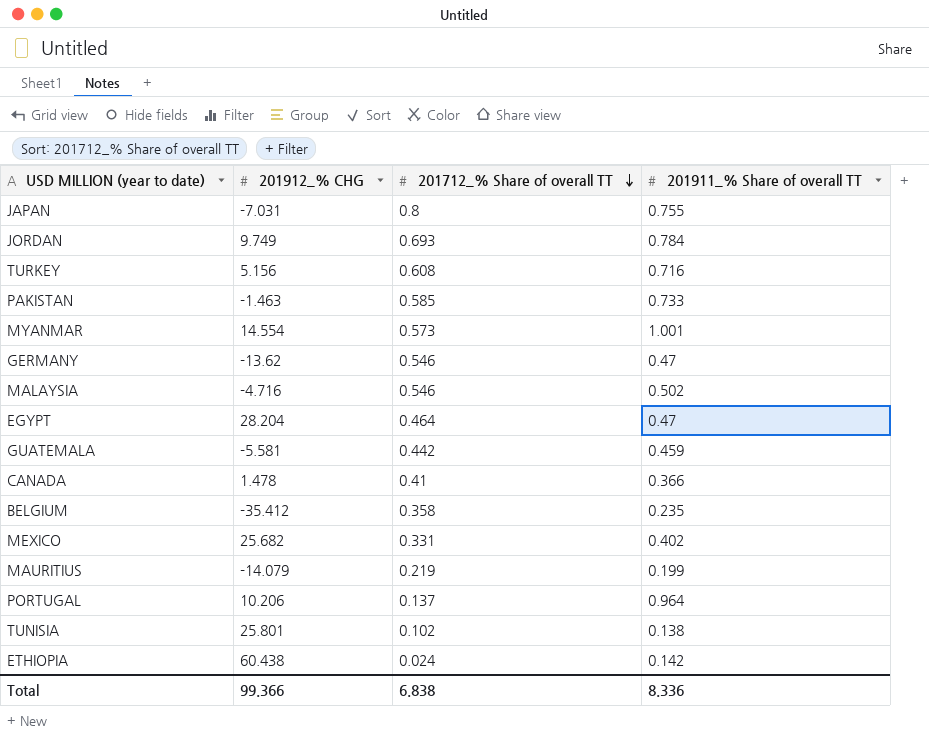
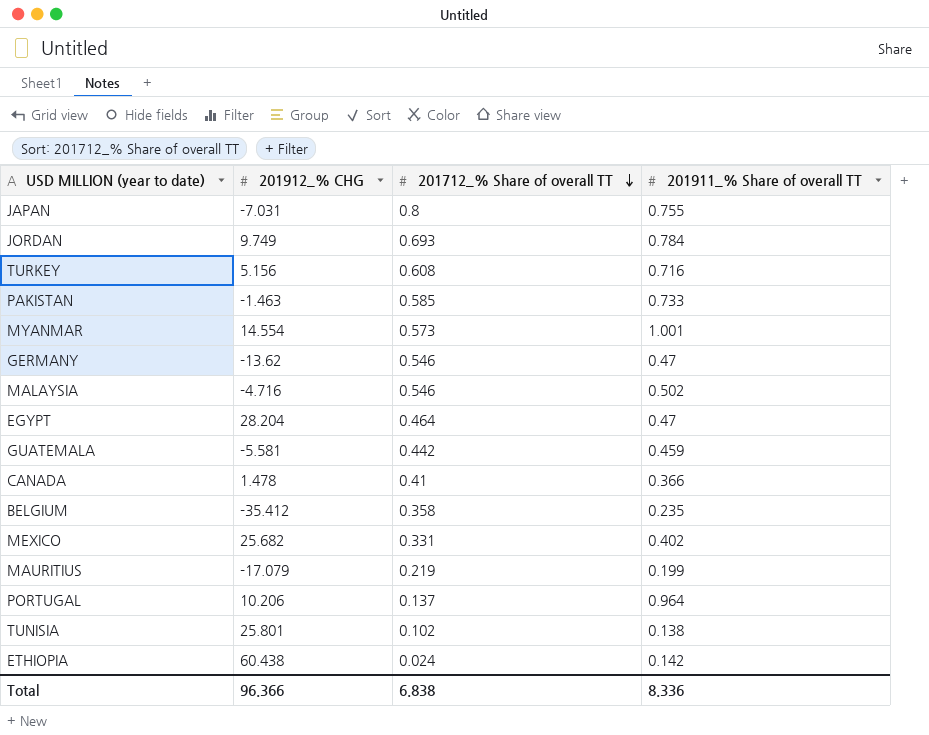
MAURITIUS | 201912_% CHG: -14.079 -> -17.079
Total | 201912_% CHG: 99.366 -> 96.366

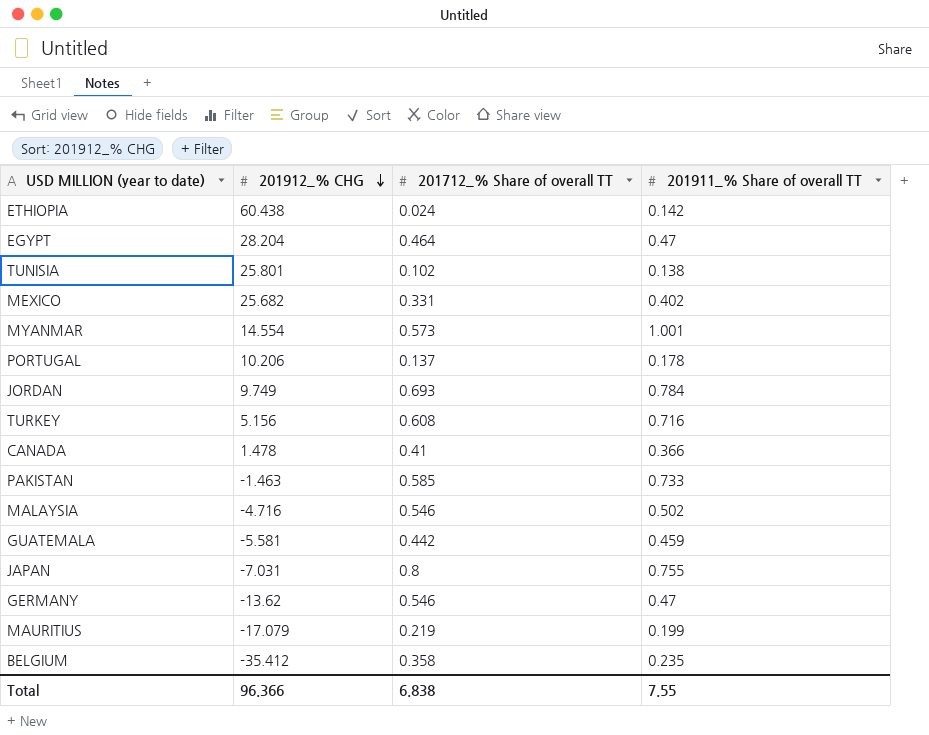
row order: 201712_% Share of overall TT descending -> 201912_% CHG descending
PORTUGAL | 201911_% Share of overall TT: 0.964 -> 0.178
Total | 201911_% Share of overall TT: 8.336 -> 7.55

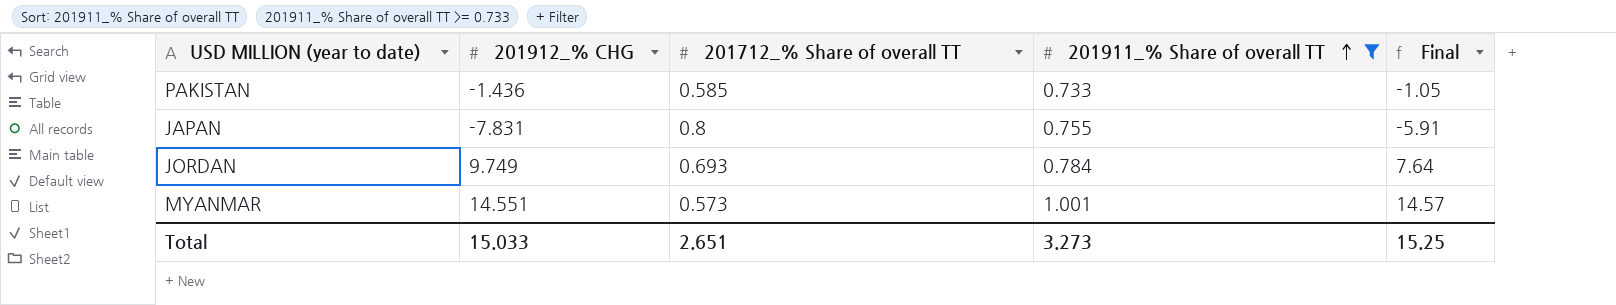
filter: none -> 201911_% Share of overall TT >= 0.733
row order: 201912_% CHG descending -> 201911_% Share of overall TT ascending
column Final | formula: none -> [201912_% CHG] * [201911_% Share of overall TT]
PAKISTAN | 201912_% CHG: -1.463 -> -1.436
JAPAN | 201912_% CHG: -7.031 -> -7.831
MYANMAR | 201912_% CHG: 14.554 -> 14.551
Total | 201912_% CHG: 96.366 -> 15.033
Total | 201712_% Share of overall TT: 6.838 -> 2.651
Total | 201911_% Share of overall TT: 7.55 -> 3.273

